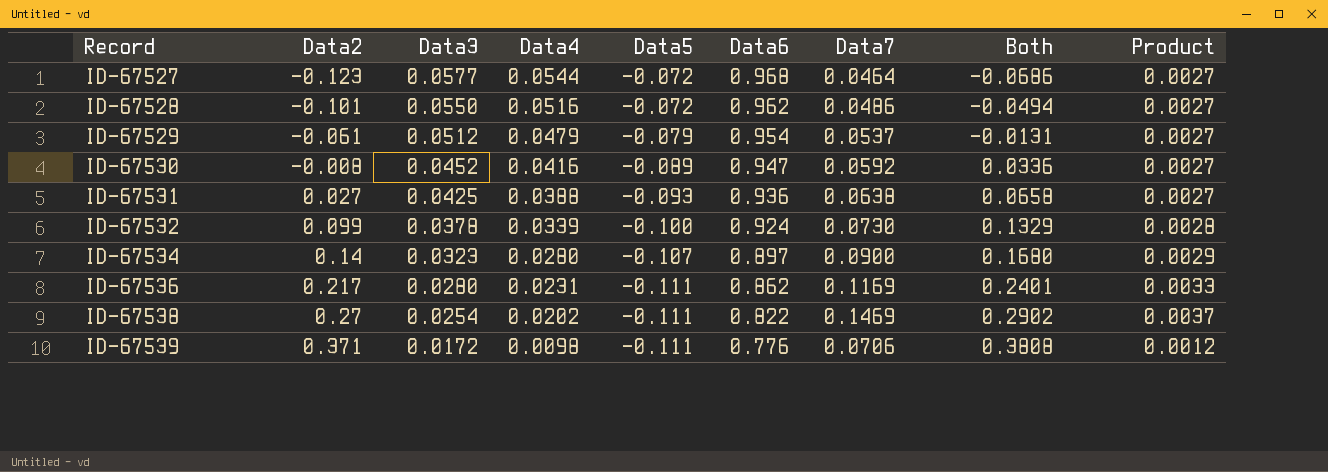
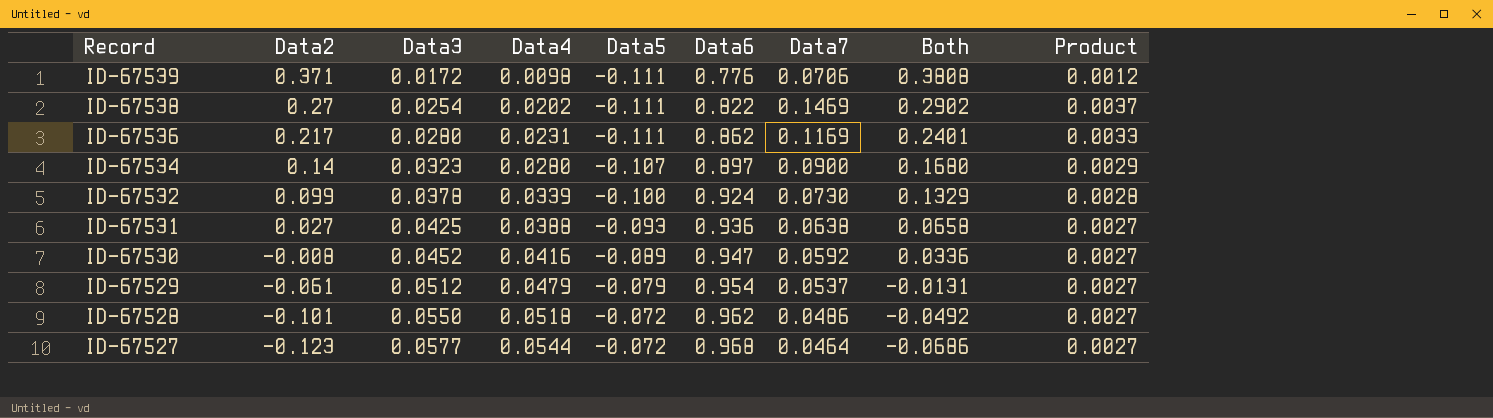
row order: Record ascending -> Record descending
ID-67528 | Data4: 0.0516 -> 0.0518
ID-67528 | Both: -0.0494 -> -0.0492

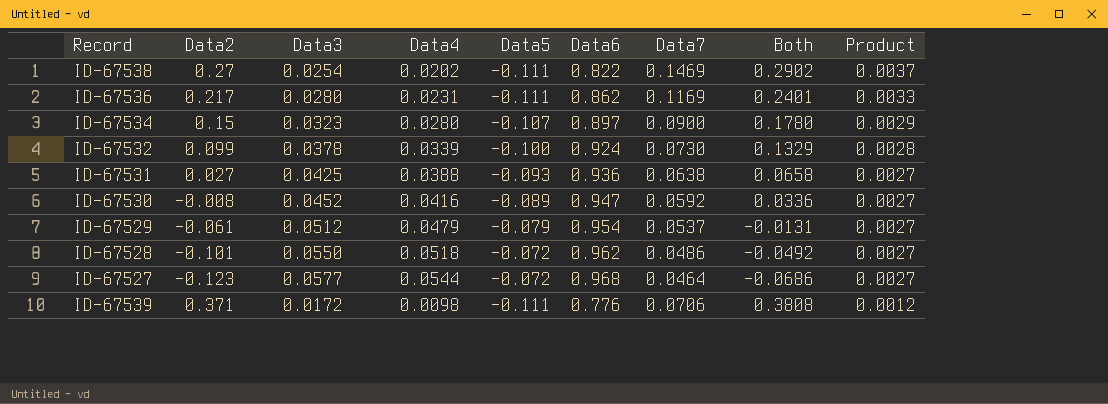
row order: Record descending -> Product descending
ID-67534 | Data2: 0.14 -> 0.15
ID-67534 | Both: 0.1680 -> 0.1780

